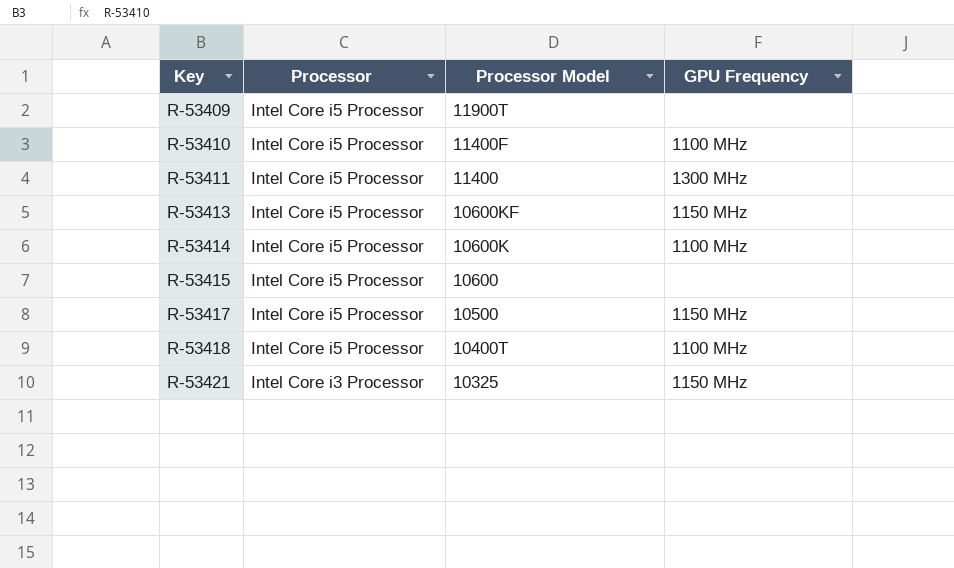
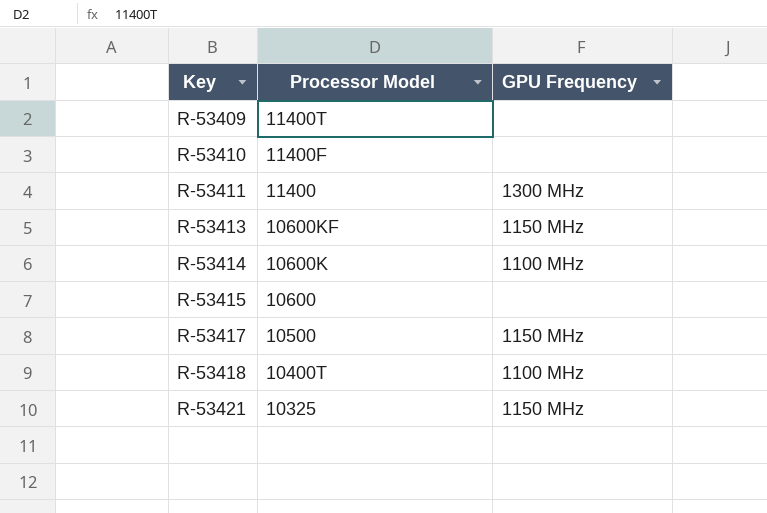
column Processor | position: 2 -> none
R-53409 | Processor Model: 11900T -> 11400T
R-53410 | GPU Frequency: 1100 MHz -> none

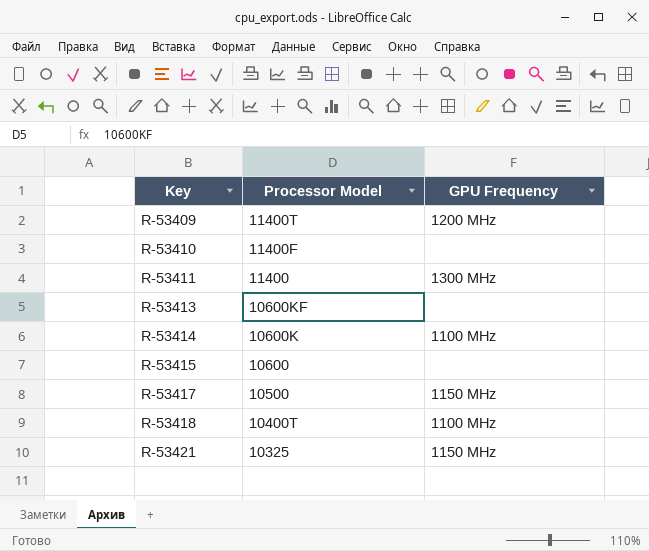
R-53409 | GPU Frequency: none -> 1200 MHz
R-53413 | GPU Frequency: 1150 MHz -> none

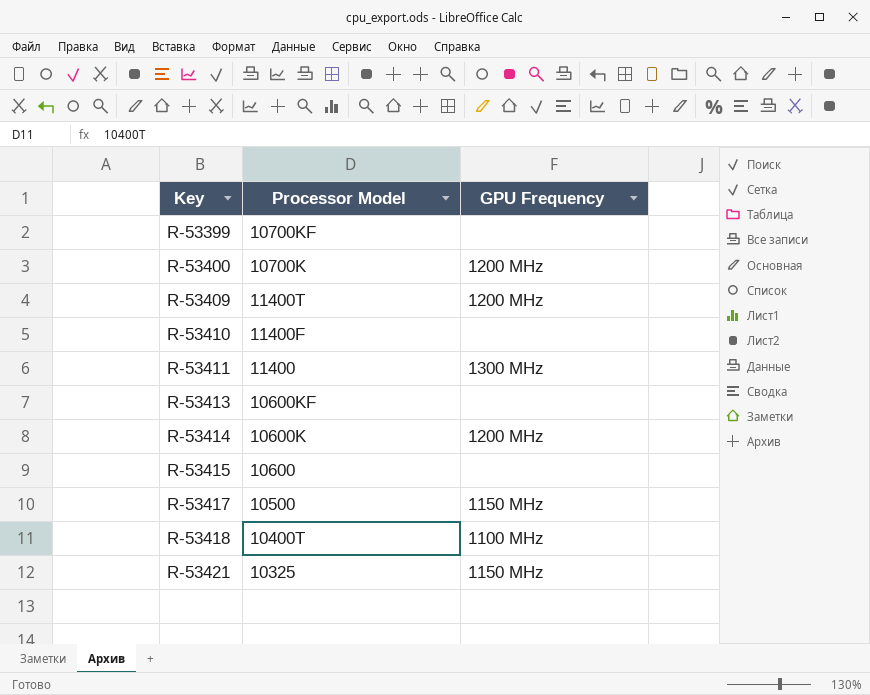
row R-53399: none -> 10700KF | none
row R-53400: none -> 10700K | 1200 MHz
R-53414 | GPU Frequency: 1100 MHz -> 1200 MHz

